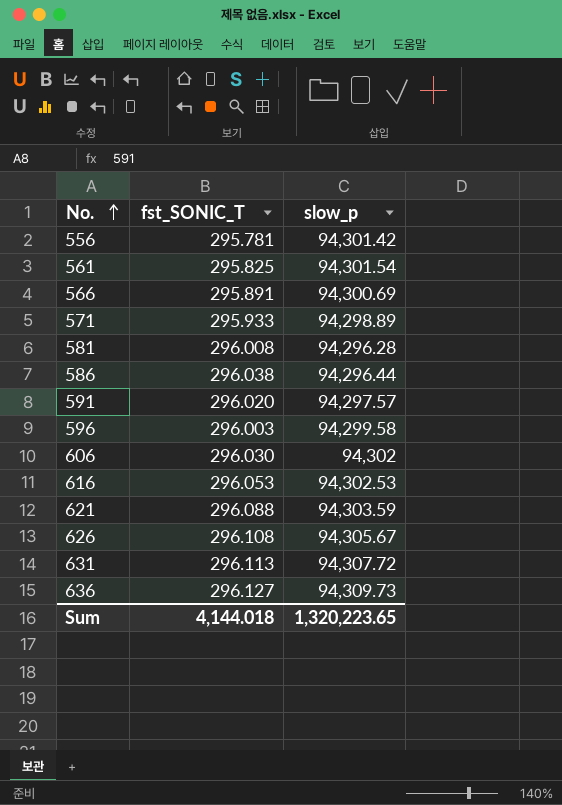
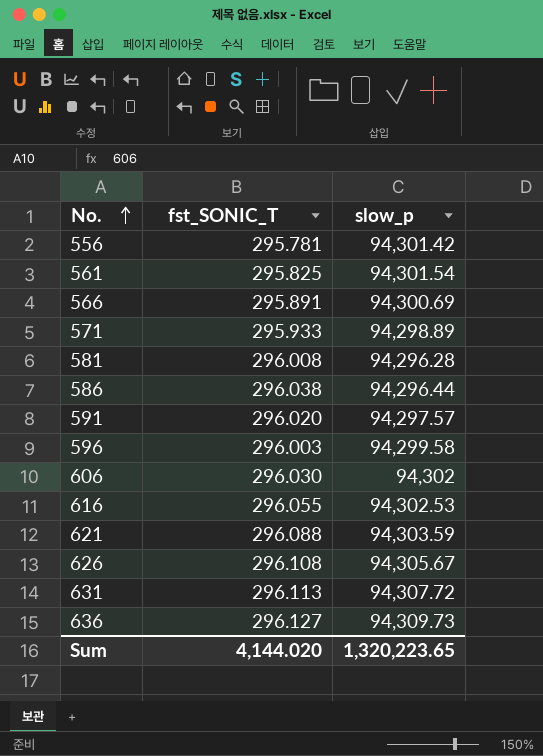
616 | fst_SONIC_T: 296.053 -> 296.055
Sum | fst_SONIC_T: 4,144.018 -> 4,144.020

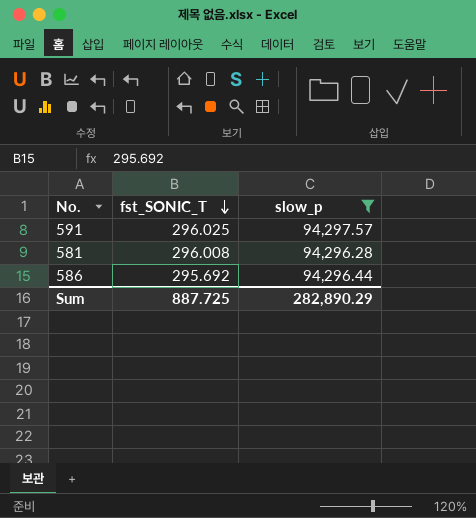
filter: none -> slow_p <= 94,297.57
row order: No. ascending -> fst_SONIC_T descending
591 | fst_SONIC_T: 296.020 -> 296.025
586 | fst_SONIC_T: 296.038 -> 295.692
Sum | fst_SONIC_T: 4,144.020 -> 887.725
Sum | slow_p: 1,320,223.65 -> 282,890.29

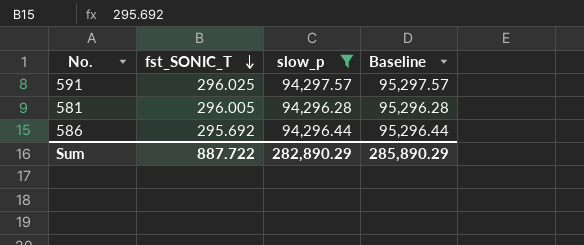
column Baseline | formula: none -> [slow_p] + 1000
581 | fst_SONIC_T: 296.008 -> 296.005
Sum | fst_SONIC_T: 887.725 -> 887.722

